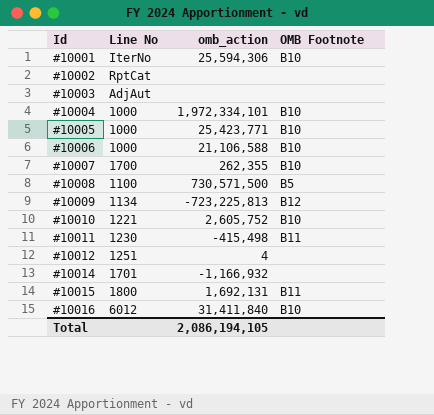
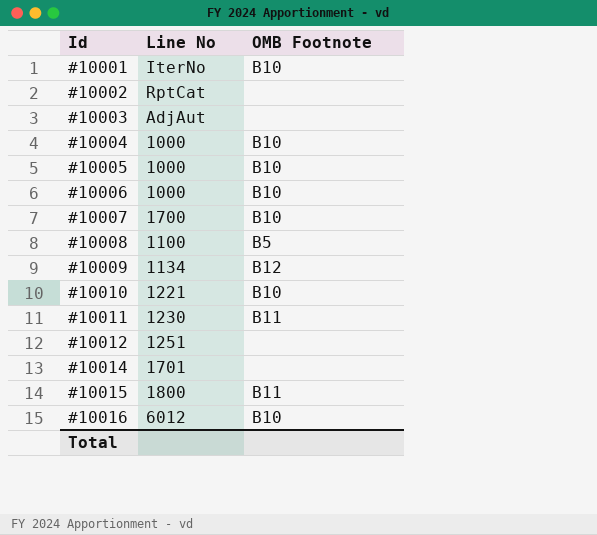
column omb_action | position: 3 -> none

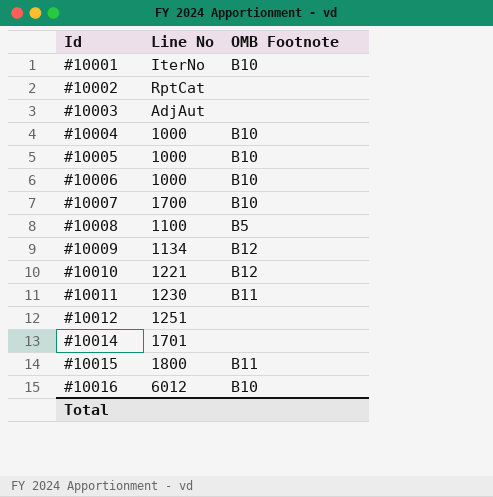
#10010 | OMB Footnote: B10 -> B12

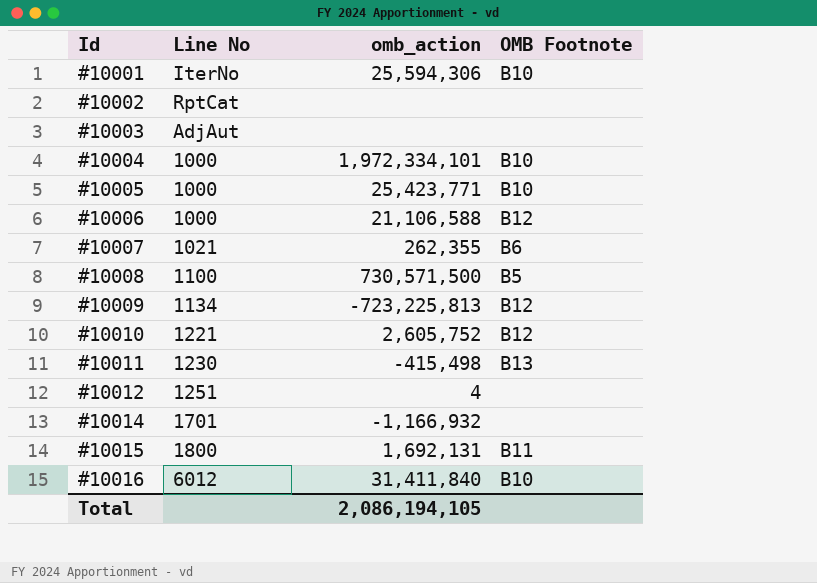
column omb_action | position: none -> 3
#10006 | OMB Footnote: B10 -> B12
#10007 | Line No: 1700 -> 1021
#10007 | OMB Footnote: B10 -> B6
#10011 | OMB Footnote: B11 -> B13

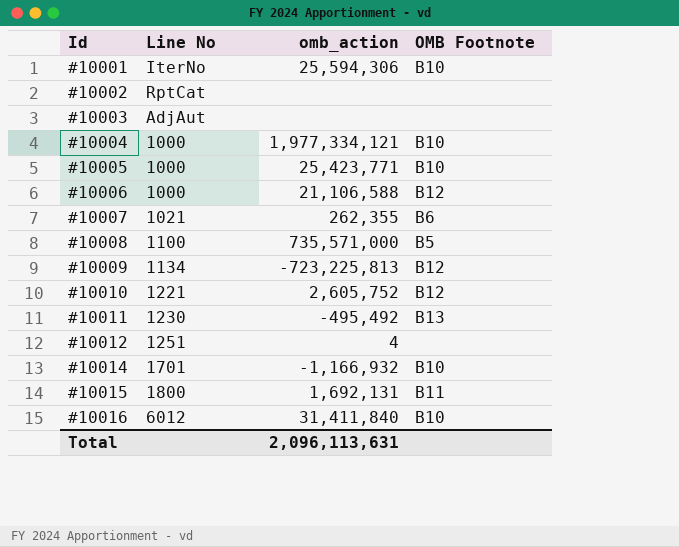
#10004 | omb_action: 1,972,334,101 -> 1,977,334,121
#10008 | omb_action: 730,571,500 -> 735,571,000
#10011 | omb_action: -415,498 -> -495,492
#10014 | OMB Footnote: none -> B10
Total | omb_action: 2,086,194,105 -> 2,096,113,631

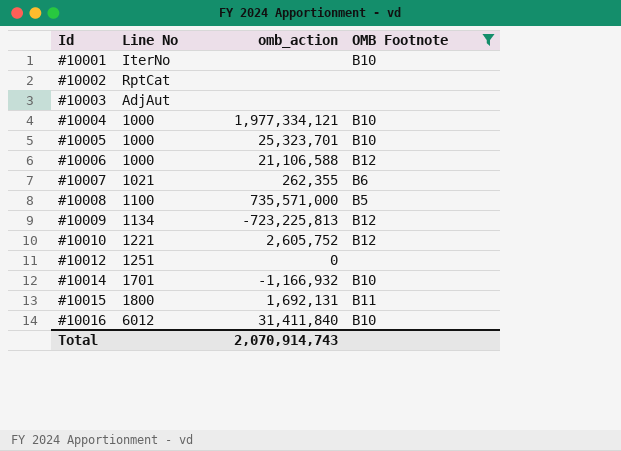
filter: none -> OMB Footnote != B13
#10001 | omb_action: 25,594,306 -> none
#10005 | omb_action: 25,423,771 -> 25,323,701
#10012 | omb_action: 4 -> 0
Total | omb_action: 2,096,113,631 -> 2,070,914,743

